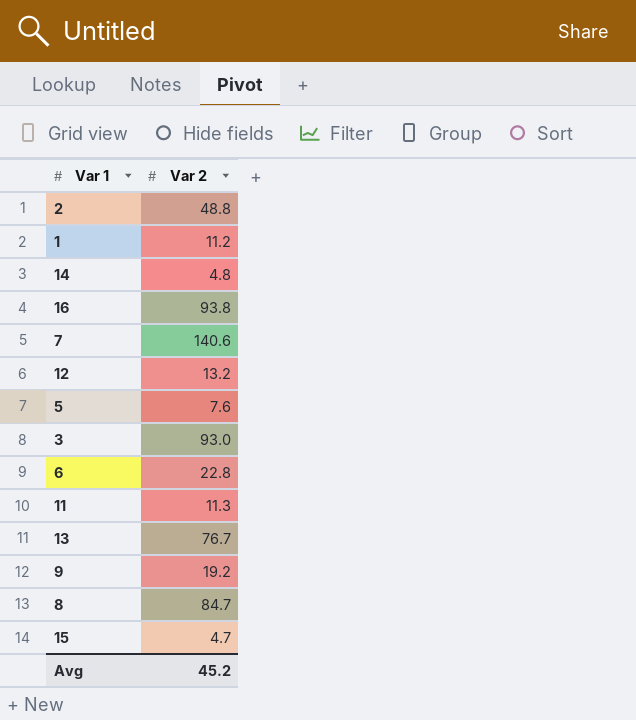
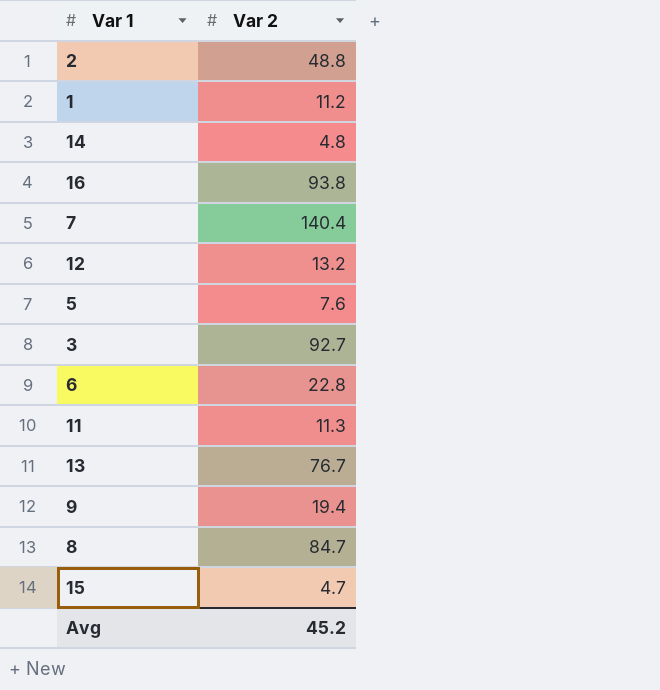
7 | Var 2: 140.6 -> 140.4
3 | Var 2: 93.0 -> 92.7
9 | Var 2: 19.2 -> 19.4

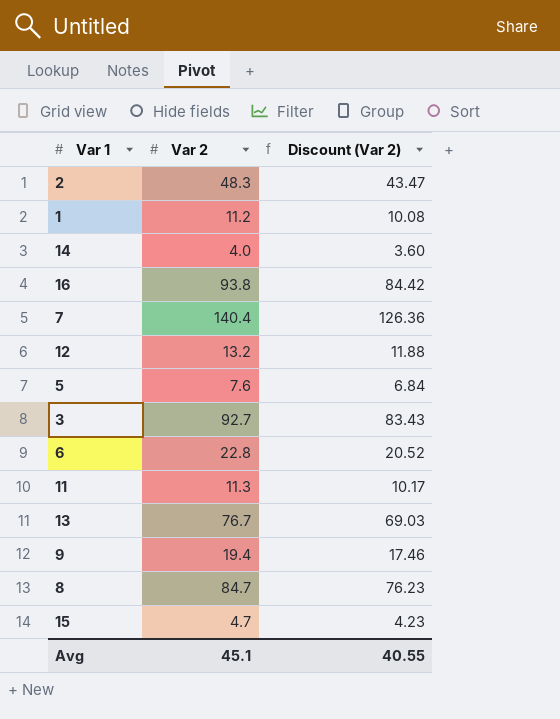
column Discount (Var 2) | formula: none -> [Var 2] * 0.9
2 | Var 2: 48.8 -> 48.3
14 | Var 2: 4.8 -> 4.0
Avg | Var 2: 45.2 -> 45.1

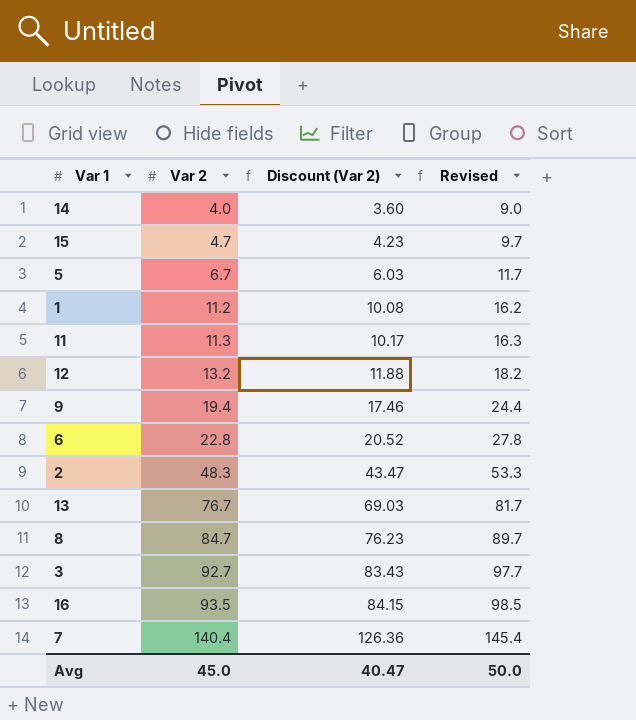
row order: none -> Var 2 ascending
column Revised | formula: none -> [Var 2] + 5
5 | Var 2: 7.6 -> 6.7
5 | Discount (Var 2): 6.84 -> 6.03
16 | Var 2: 93.8 -> 93.5
16 | Discount (Var 2): 84.42 -> 84.15
Avg | Var 2: 45.1 -> 45.0
Avg | Discount (Var 2): 40.55 -> 40.47

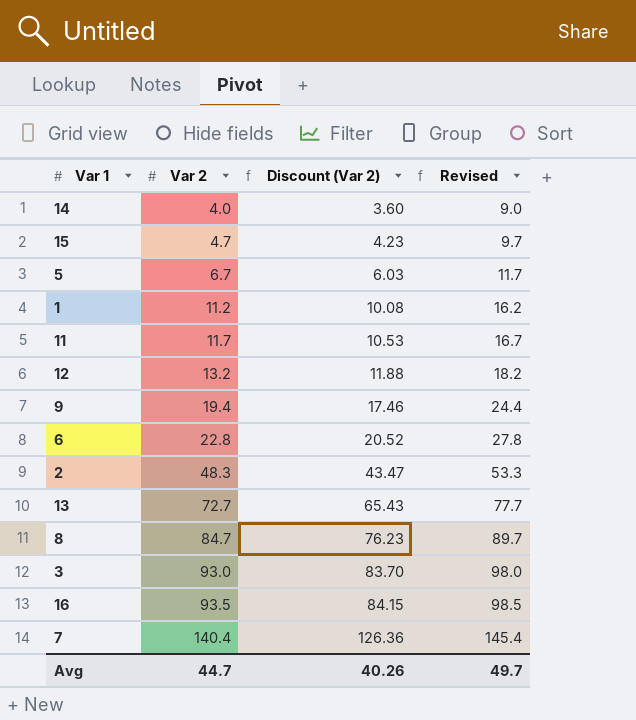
11 | Var 2: 11.3 -> 11.7
11 | Discount (Var 2): 10.17 -> 10.53
11 | Revised: 16.3 -> 16.7
13 | Var 2: 76.7 -> 72.7
13 | Discount (Var 2): 69.03 -> 65.43
13 | Revised: 81.7 -> 77.7
3 | Var 2: 92.7 -> 93.0
3 | Discount (Var 2): 83.43 -> 83.70
3 | Revised: 97.7 -> 98.0
Avg | Var 2: 45.0 -> 44.7
Avg | Discount (Var 2): 40.47 -> 40.26
Avg | Revised: 50.0 -> 49.7

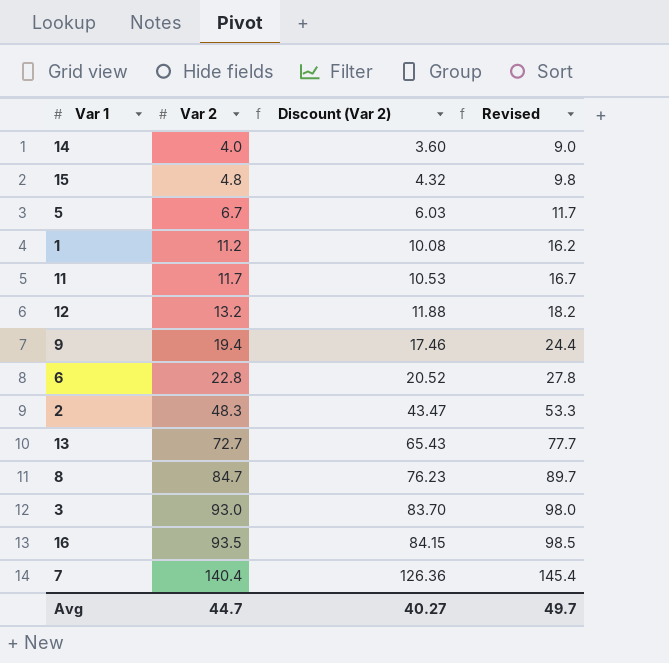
15 | Var 2: 4.7 -> 4.8
15 | Discount (Var 2): 4.23 -> 4.32
15 | Revised: 9.7 -> 9.8
Avg | Discount (Var 2): 40.26 -> 40.27

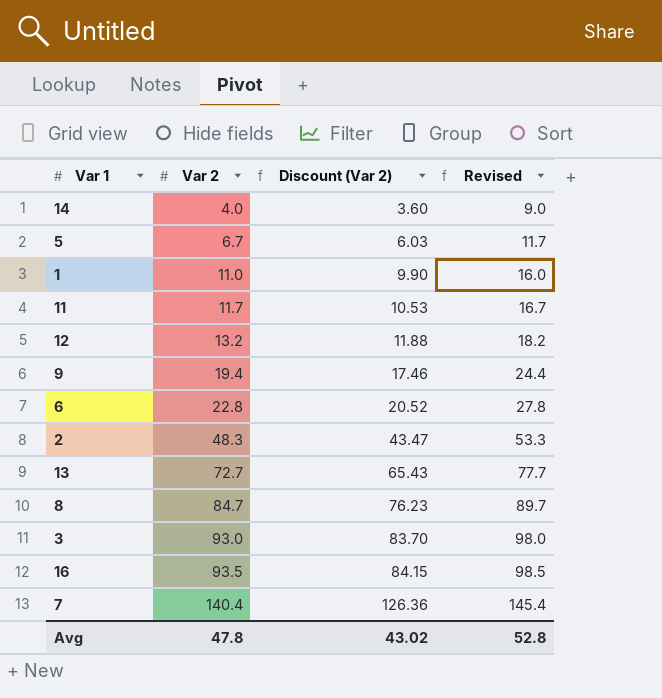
row 15: 4.8 | 4.32 | 9.8 -> none
1 | Var 2: 11.2 -> 11.0
1 | Discount (Var 2): 10.08 -> 9.90
1 | Revised: 16.2 -> 16.0
Avg | Var 2: 44.7 -> 47.8
Avg | Discount (Var 2): 40.27 -> 43.02
Avg | Revised: 49.7 -> 52.8

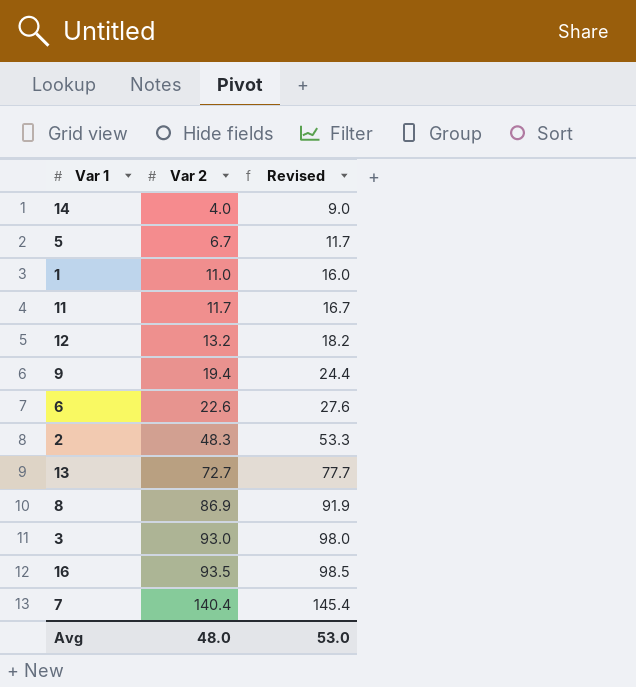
column Discount (Var 2) | formula: [Var 2] * 0.9 -> none
6 | Var 2: 22.8 -> 22.6
6 | Revised: 27.8 -> 27.6
8 | Var 2: 84.7 -> 86.9
8 | Revised: 89.7 -> 91.9
Avg | Var 2: 47.8 -> 48.0
Avg | Revised: 52.8 -> 53.0

